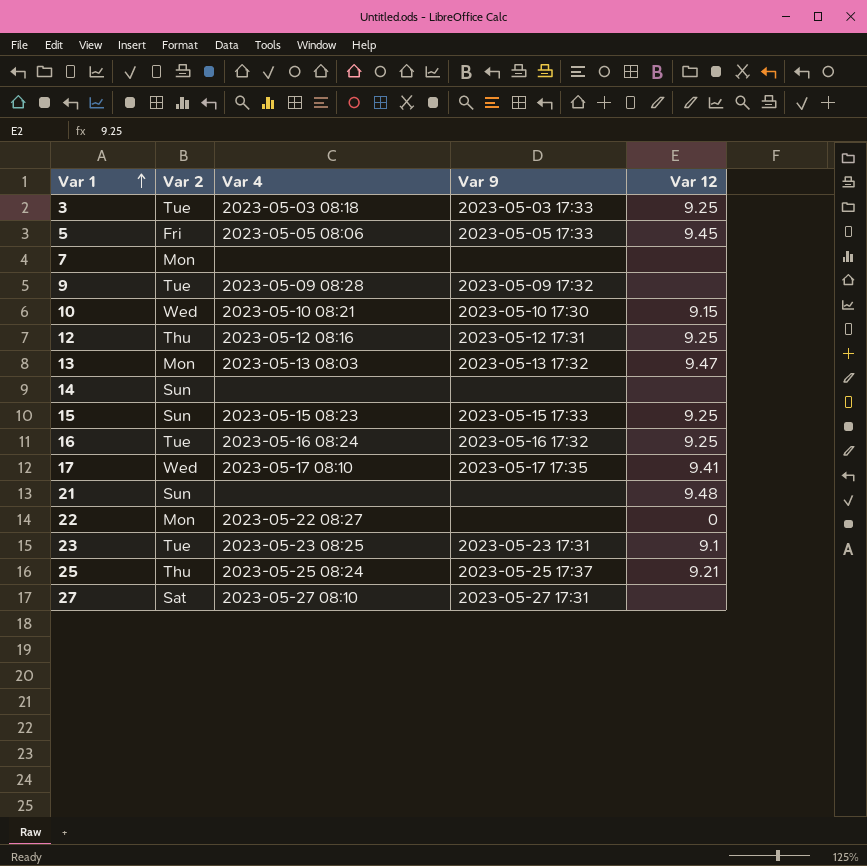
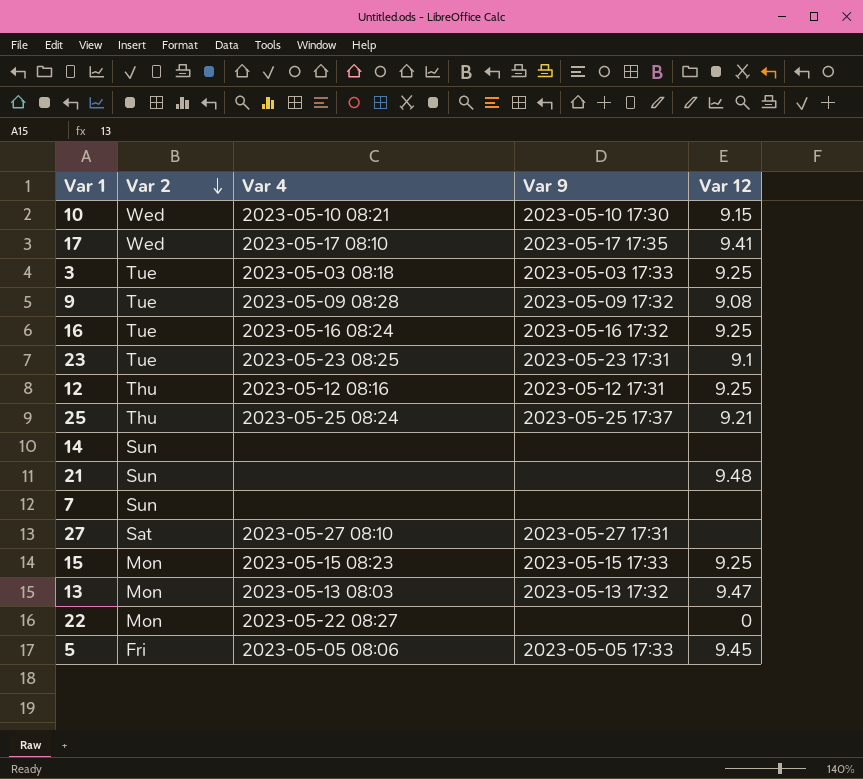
row order: Var 1 ascending -> Var 2 descending
9 | Var 12: none -> 9.08
7 | Var 2: Mon -> Sun
15 | Var 2: Sun -> Mon

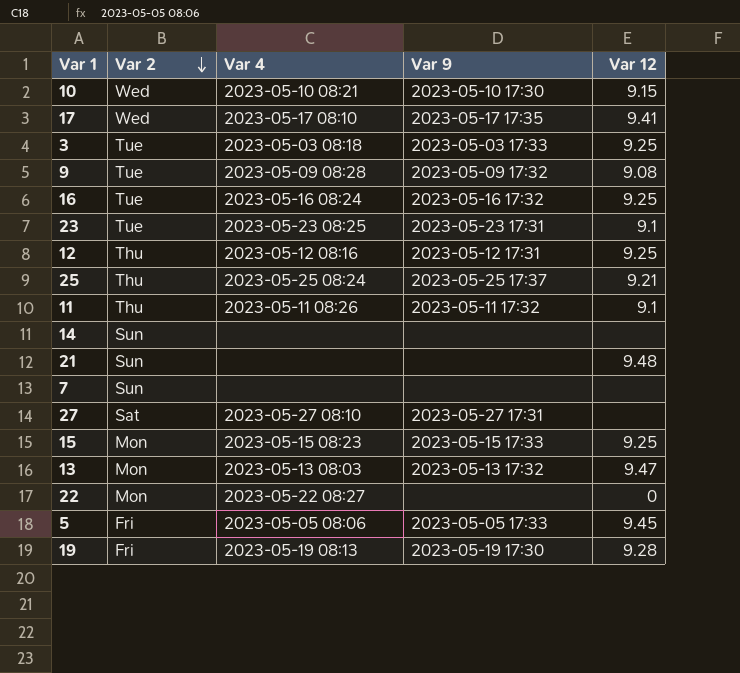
row 11: none -> Thu | 2023-05-11 08:26 | 2023-05-11 17:32 | 9.1
row 19: none -> Fri | 2023-05-19 08:13 | 2023-05-19 17:30 | 9.28

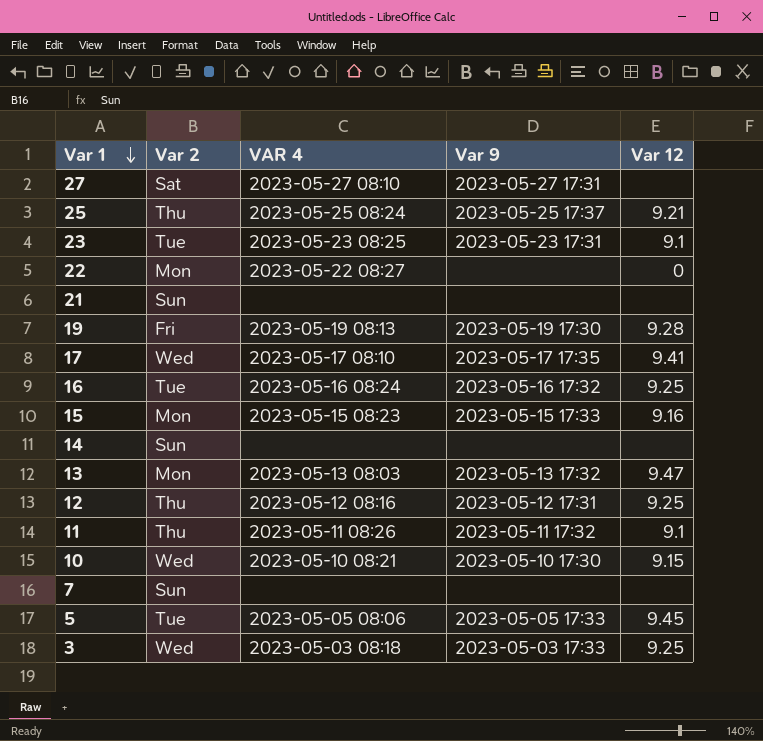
row order: Var 2 descending -> Var 1 descending
column name: Var 4 -> VAR 4
row 9: Tue | 2023-05-09 08:28 | 2023-05-09 17:32 | 9.08 -> none
21 | Var 12: 9.48 -> none
15 | Var 12: 9.25 -> 9.16
5 | Var 2: Fri -> Tue
3 | Var 2: Tue -> Wed

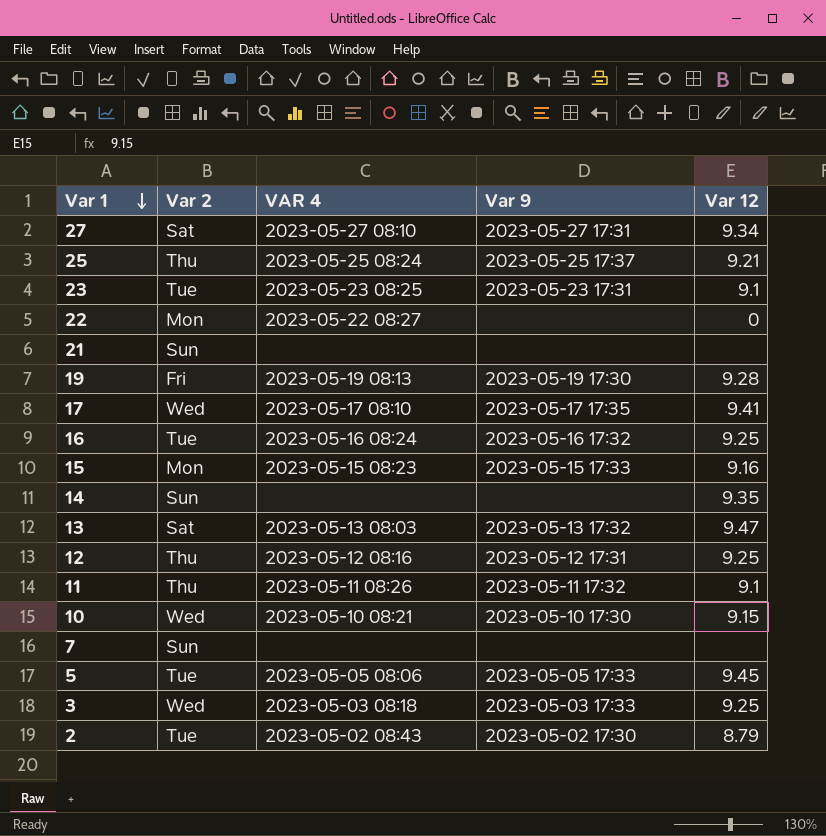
27 | Var 12: none -> 9.34
14 | Var 12: none -> 9.35
13 | Var 2: Mon -> Sat
row 2: none -> Tue | 2023-05-02 08:43 | 2023-05-02 17:30 | 8.79

